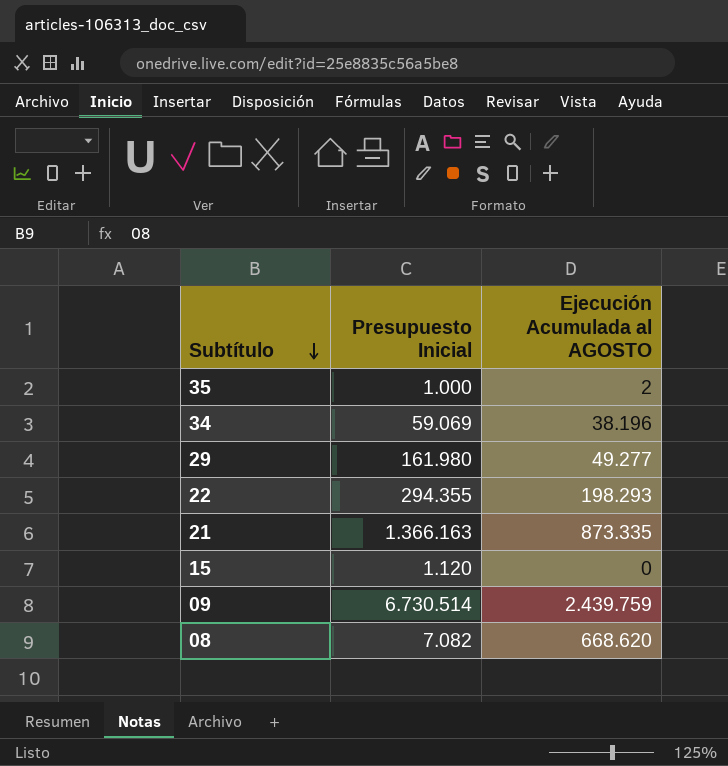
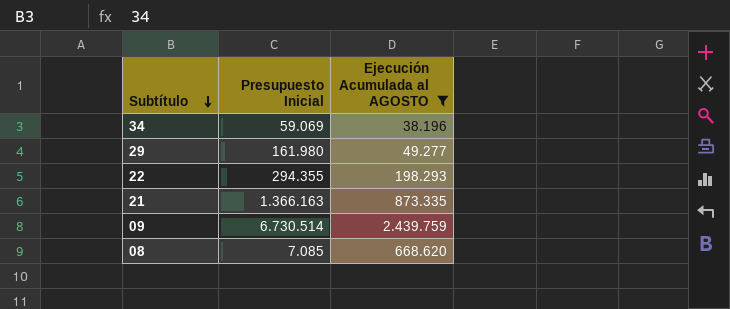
filter: none -> Ejecución Acumulada al AGOSTO >= 38.196
08 | Presupuesto Inicial: 7.082 -> 7.085

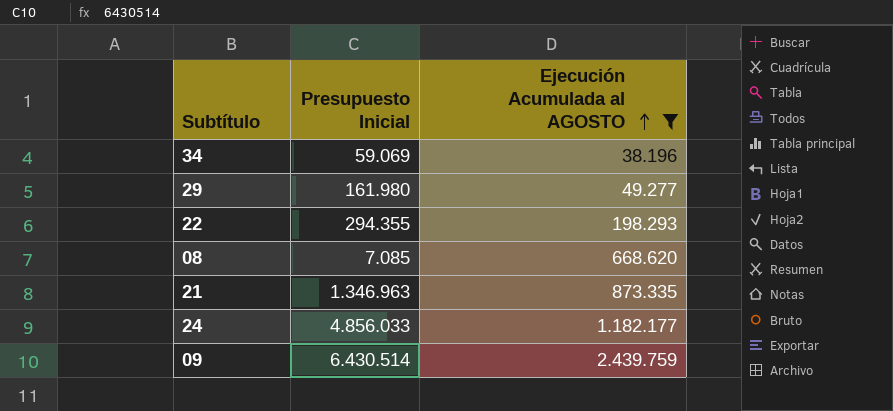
row order: Subtítulo descending -> Ejecución Acumulada al AGOSTO ascending
21 | Presupuesto Inicial: 1.366.163 -> 1.346.963
row 24: none -> 4.856.033 | 1.182.177
09 | Presupuesto Inicial: 6.730.514 -> 6.430.514

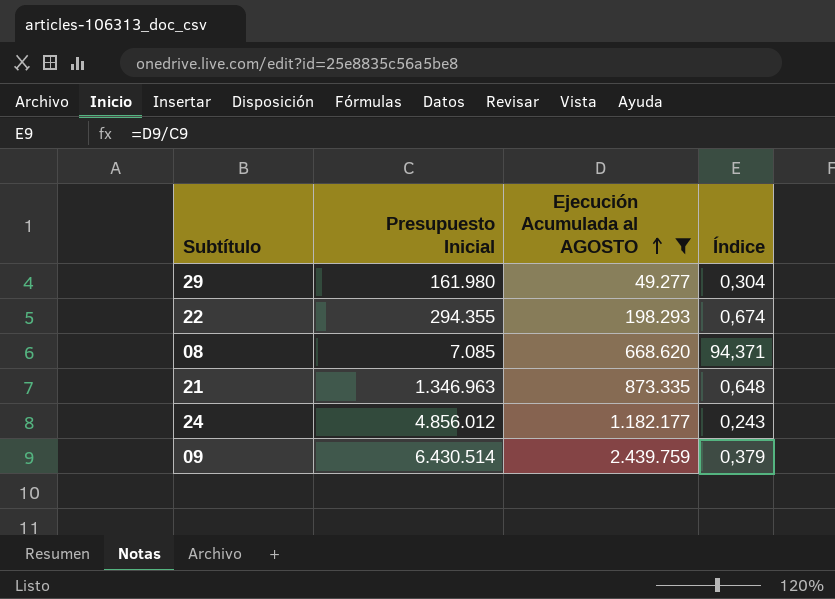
column Índice | formula: none -> [Ejecución Acumulada al AGOSTO] / [Presupuesto Inicial]
row 34: 59.069 | 38.196 -> none
24 | Presupuesto Inicial: 4.856.033 -> 4.856.012

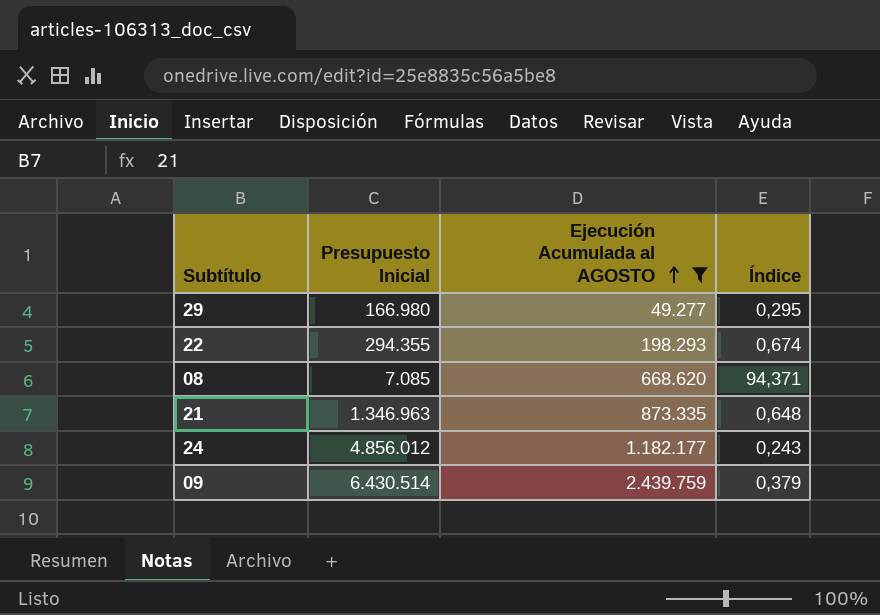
29 | Presupuesto Inicial: 161.980 -> 166.980
29 | Índice: 0,304 -> 0,295

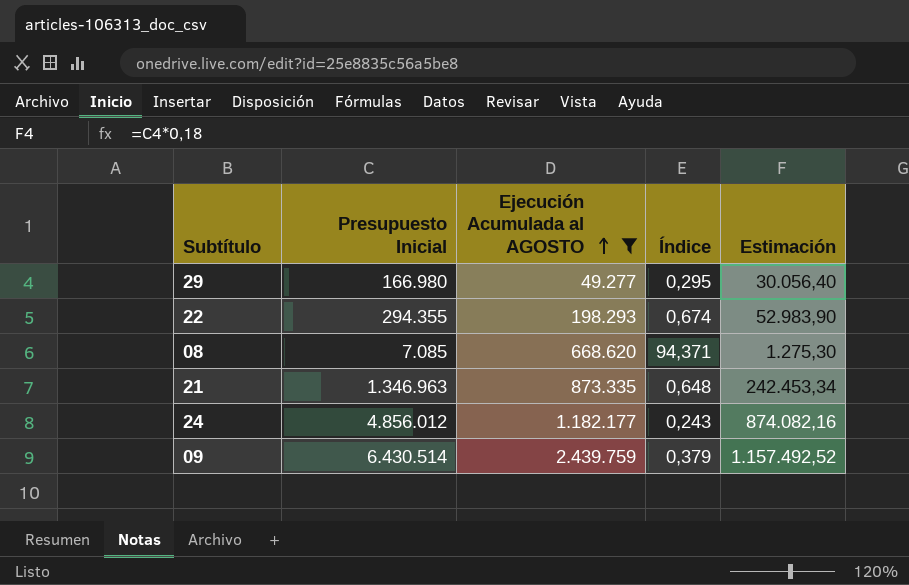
column Estimación | formula: none -> [Presupuesto Inicial] * 0,18

